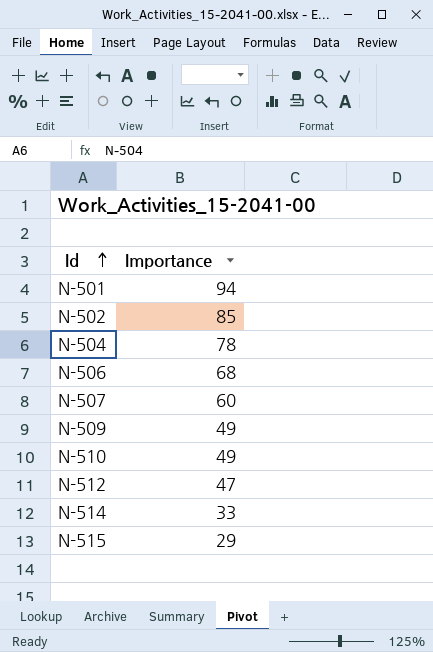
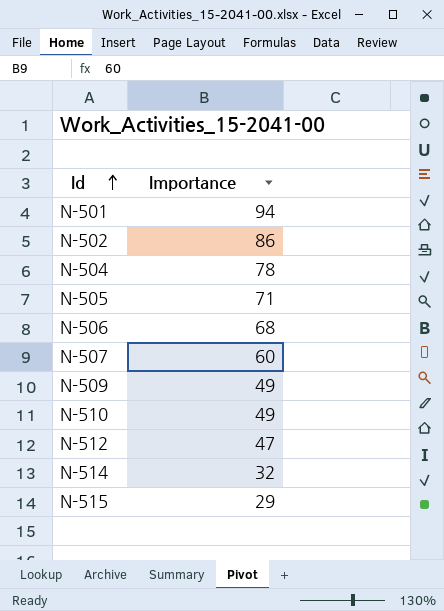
N-502 | Importance: 85 -> 86
row N-505: none -> 71
N-514 | Importance: 33 -> 32

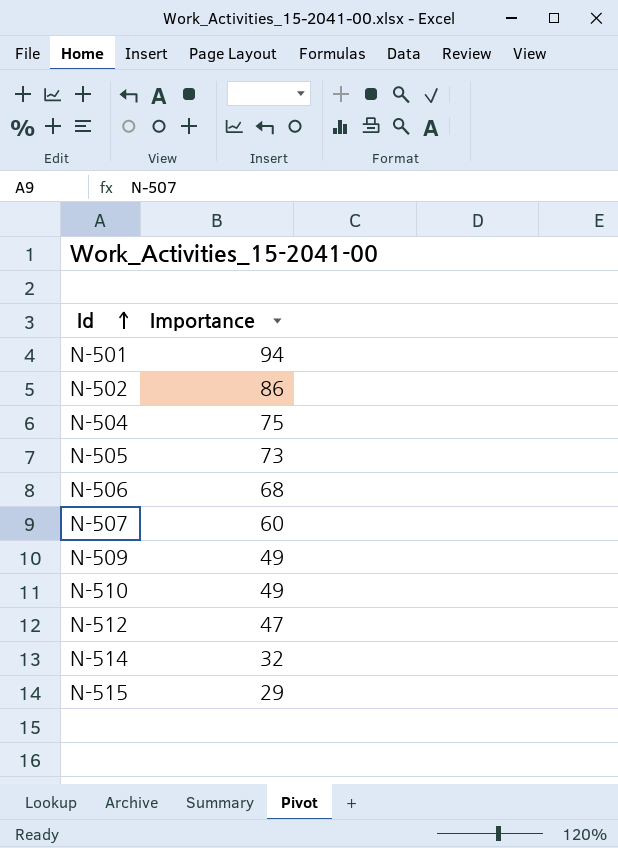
N-504 | Importance: 78 -> 75
N-505 | Importance: 71 -> 73

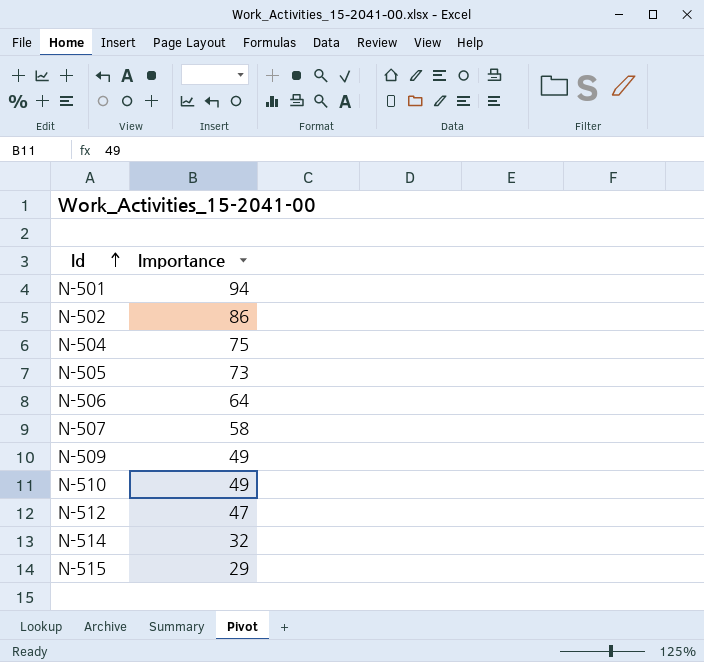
N-506 | Importance: 68 -> 64
N-507 | Importance: 60 -> 58

